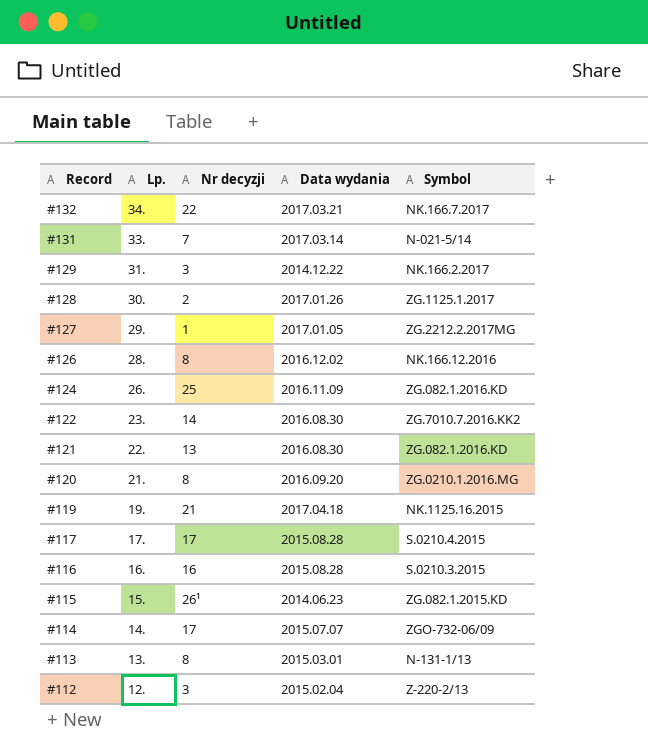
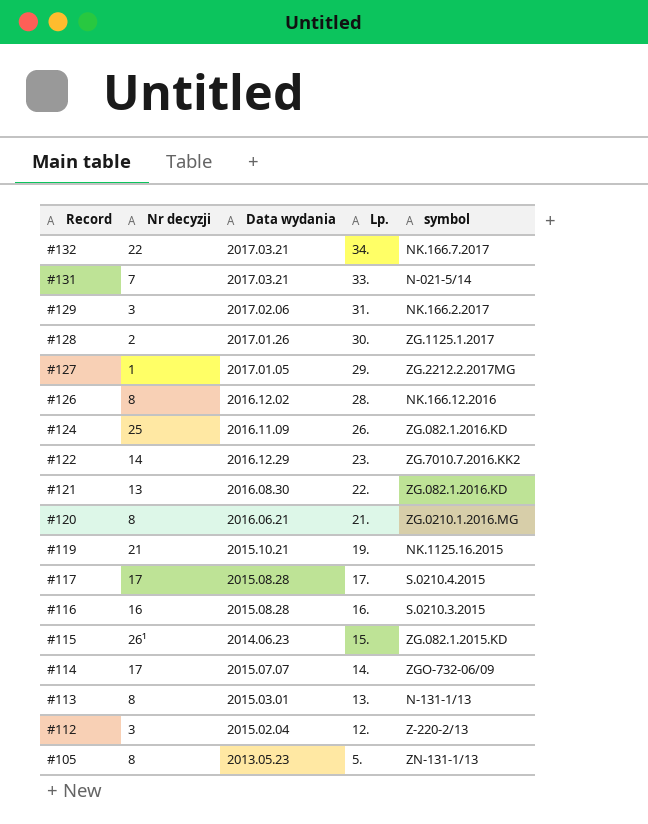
column Lp. | position: 2 -> 4
column name: Symbol -> symbol
#131 | Data wydania: 2017.03.14 -> 2017.03.21
#129 | Data wydania: 2014.12.22 -> 2017.02.06
#122 | Data wydania: 2016.08.30 -> 2016.12.29
#120 | Data wydania: 2016.09.20 -> 2016.06.21
#119 | Data wydania: 2017.04.18 -> 2015.10.21
row #105: none -> 8 | 2013.05.23 | 5. | ZN-131-1/13

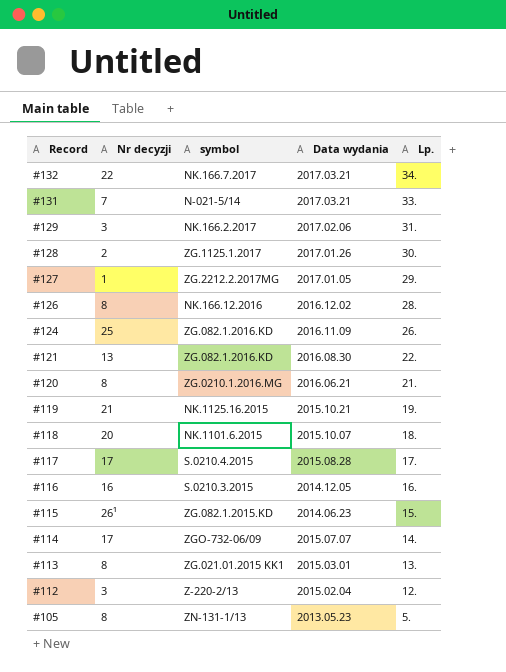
column symbol | position: 5 -> 3
row #122: 14 | 2016.12.29 | 23. | ZG.7010.7.2016.KK2 -> none
row #118: none -> 20 | NK.1101.6.2015 | 2015.10.07 | 18.
#116 | Data wydania: 2015.08.28 -> 2014.12.05
#113 | symbol: N-131-1/13 -> ZG.021.01.2015 KK1

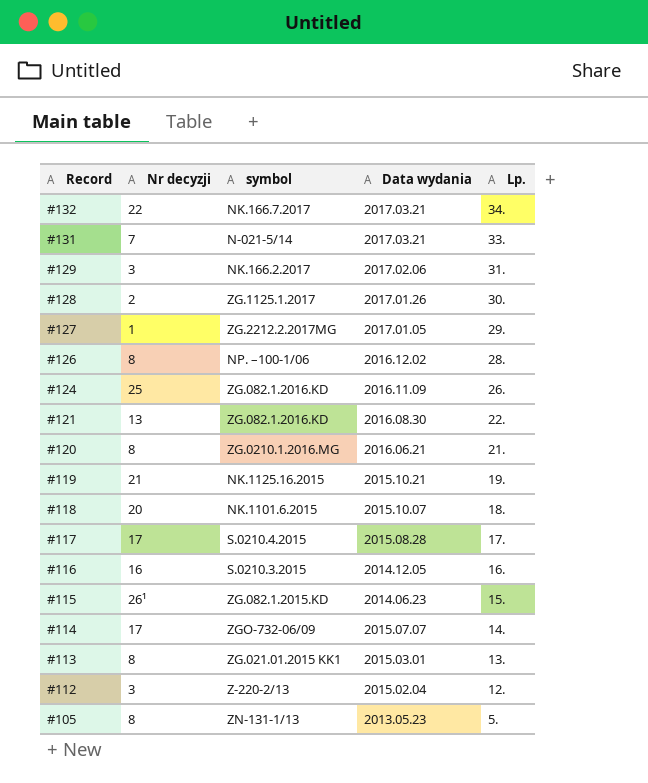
#126 | symbol: NK.166.12.2016 -> NP. –100-1/06

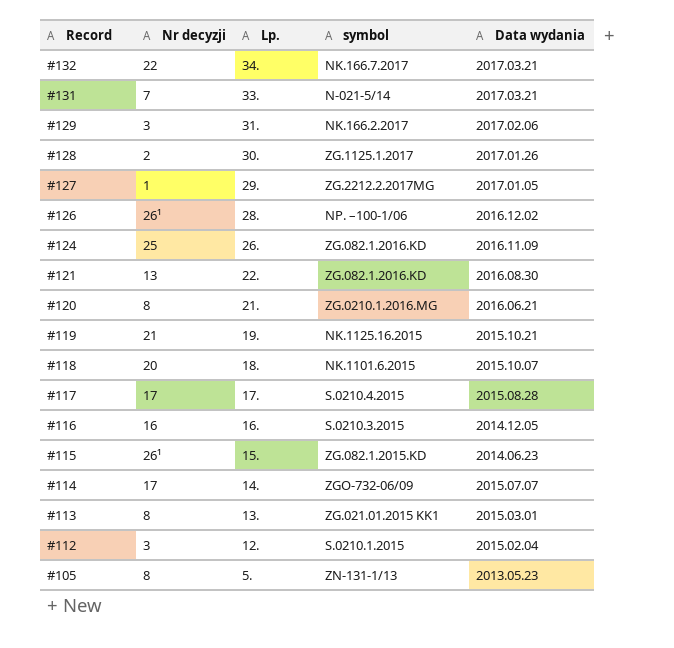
column Lp. | position: 5 -> 3
#126 | Nr decyzji: 8 -> 26¹
#112 | symbol: Z-220-2/13 -> S.0210.1.2015

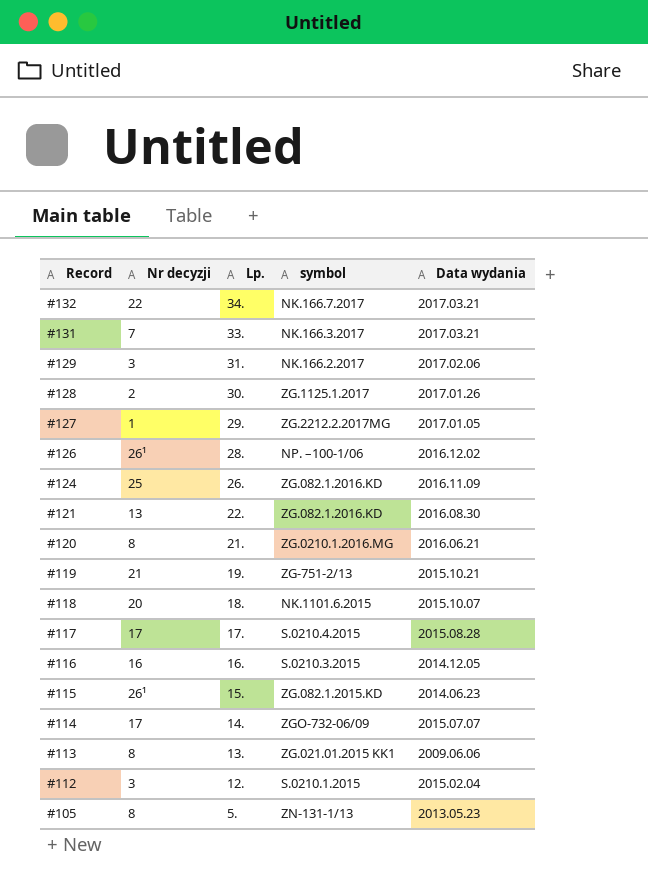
#131 | symbol: N-021-5/14 -> NK.166.3.2017
#119 | symbol: NK.1125.16.2015 -> ZG-751-2/13
#113 | Data wydania: 2015.03.01 -> 2009.06.06

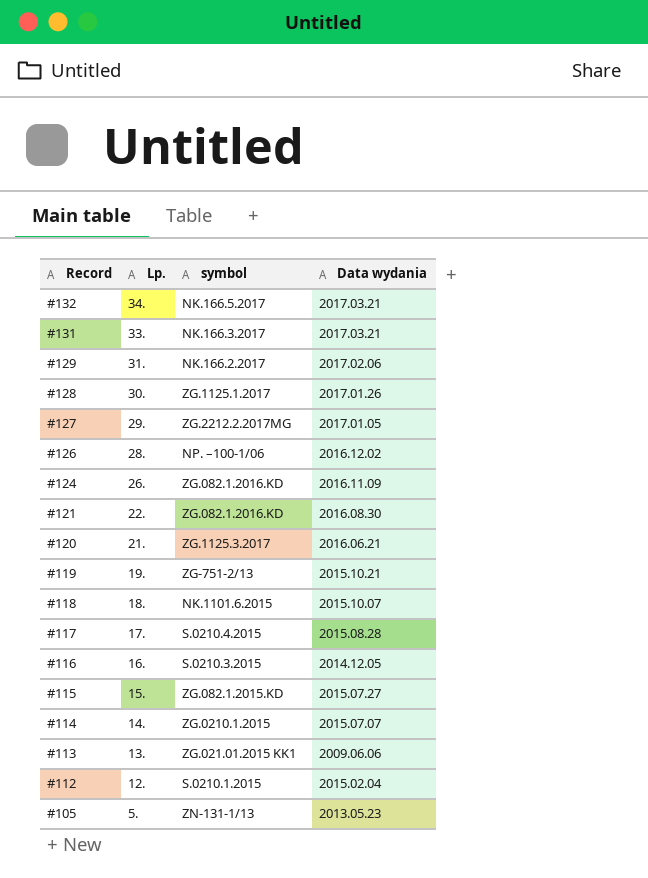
column Nr decyzji | position: 2 -> none
#132 | symbol: NK.166.7.2017 -> NK.166.5.2017
#120 | symbol: ZG.0210.1.2016.MG -> ZG.1125.3.2017
#115 | Data wydania: 2014.06.23 -> 2015.07.27
#114 | symbol: ZGO-732-06/09 -> ZG.0210.1.2015

